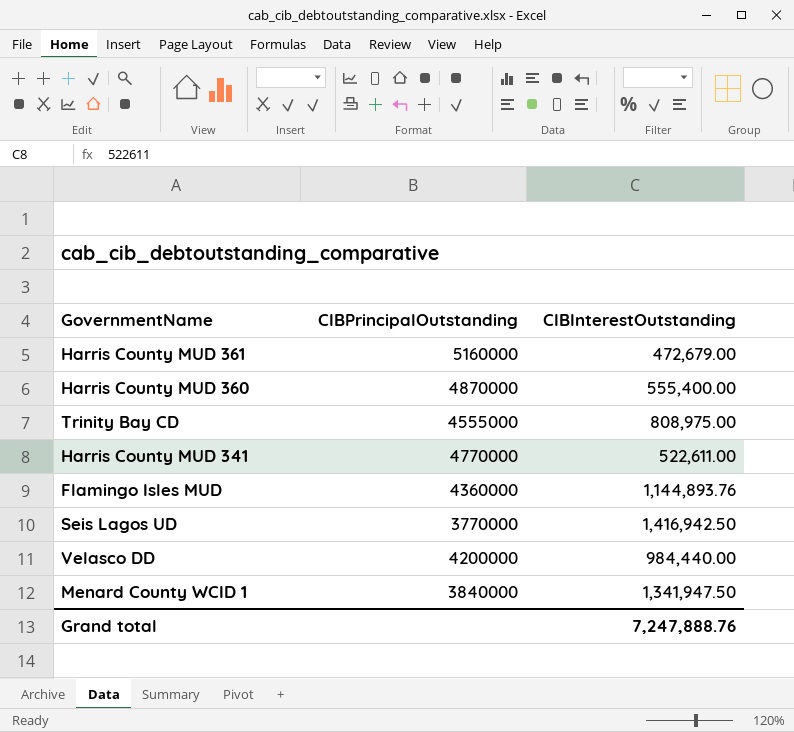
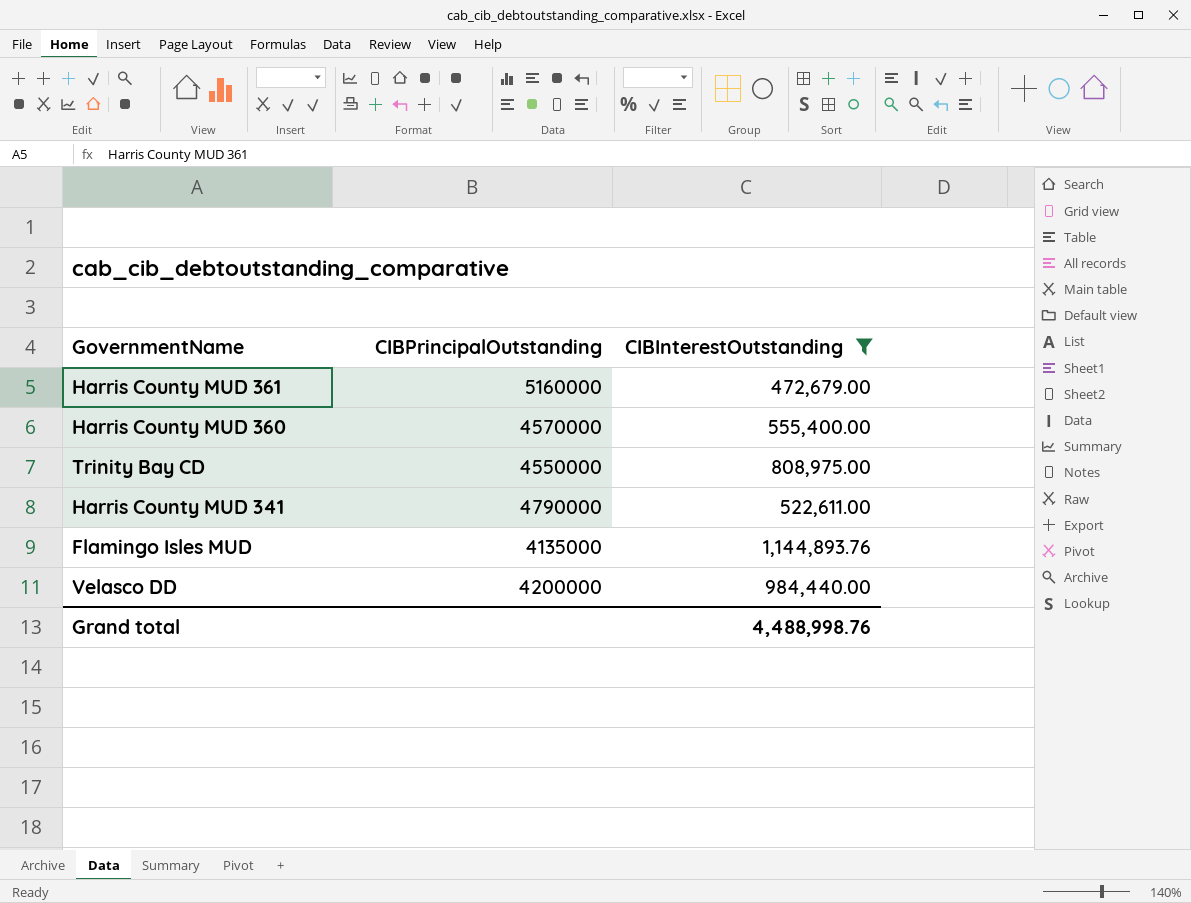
filter: none -> CIBInterestOutstanding <= 1,144,893.76
Harris County MUD 360 | CIBPrincipalOutstanding: 4870000 -> 4570000
Trinity Bay CD | CIBPrincipalOutstanding: 4555000 -> 4550000
Harris County MUD 341 | CIBPrincipalOutstanding: 4770000 -> 4790000
Flamingo Isles MUD | CIBPrincipalOutstanding: 4360000 -> 4135000
Grand total | CIBInterestOutstanding: 7,247,888.76 -> 4,488,998.76

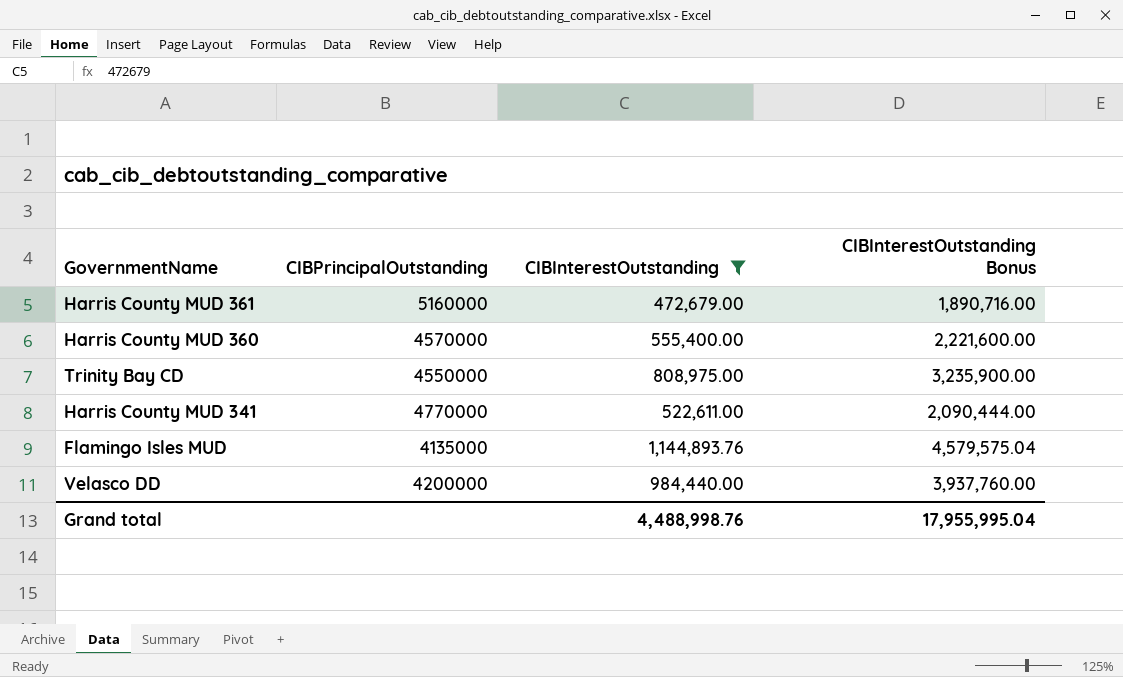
column CIBInterestOutstanding Bonus | formula: none -> [CIBInterestOutstanding] * 4
Harris County MUD 341 | CIBPrincipalOutstanding: 4790000 -> 4770000

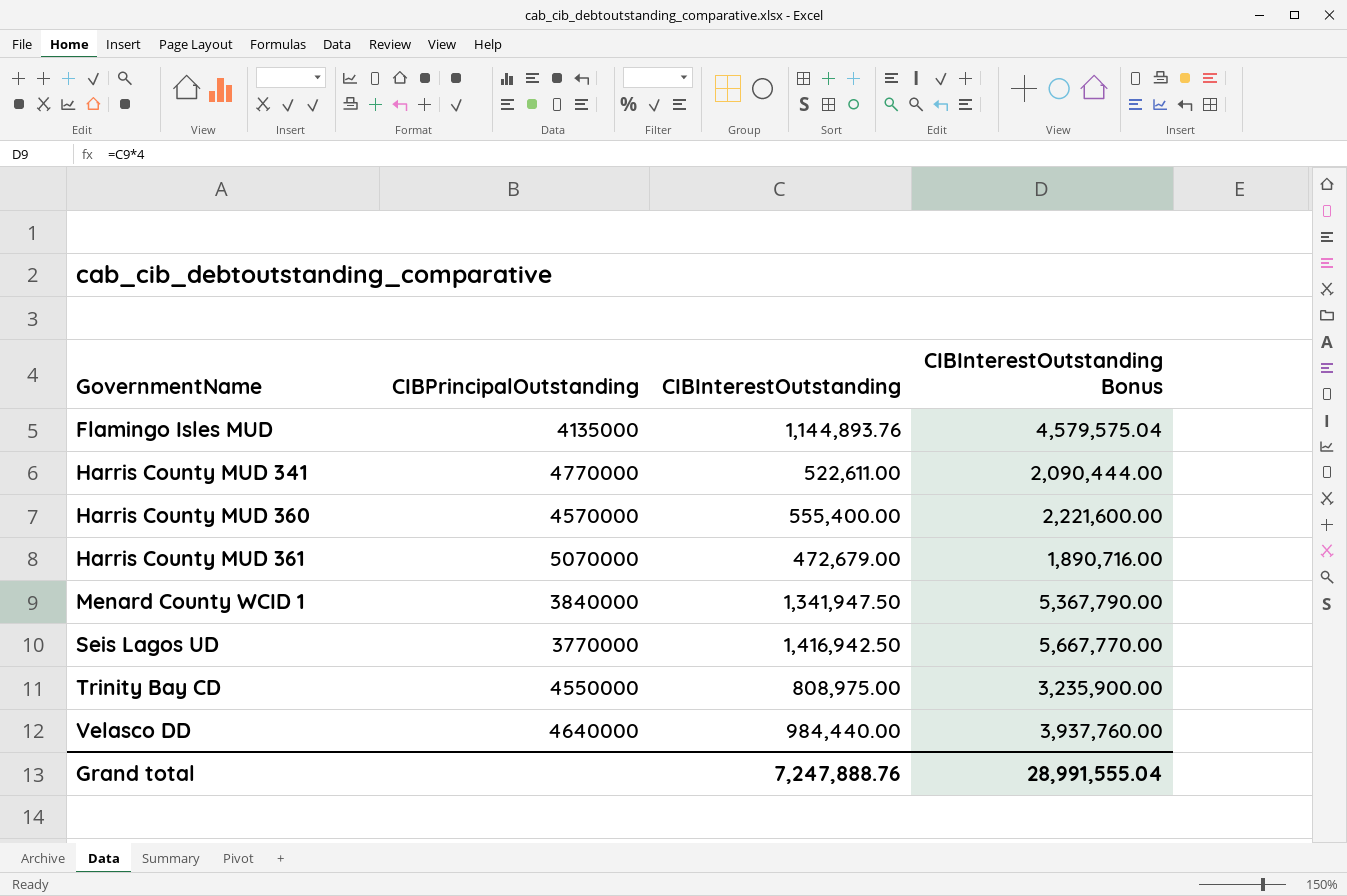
filter: CIBInterestOutstanding <= 1,144,893.76 -> none
row order: none -> GovernmentName ascending
Harris County MUD 361 | CIBPrincipalOutstanding: 5160000 -> 5070000
Velasco DD | CIBPrincipalOutstanding: 4200000 -> 4640000
Grand total | CIBInterestOutstanding: 4,488,998.76 -> 7,247,888.76
Grand total | CIBInterestOutstanding Bonus: 17,955,995.04 -> 28,991,555.04

